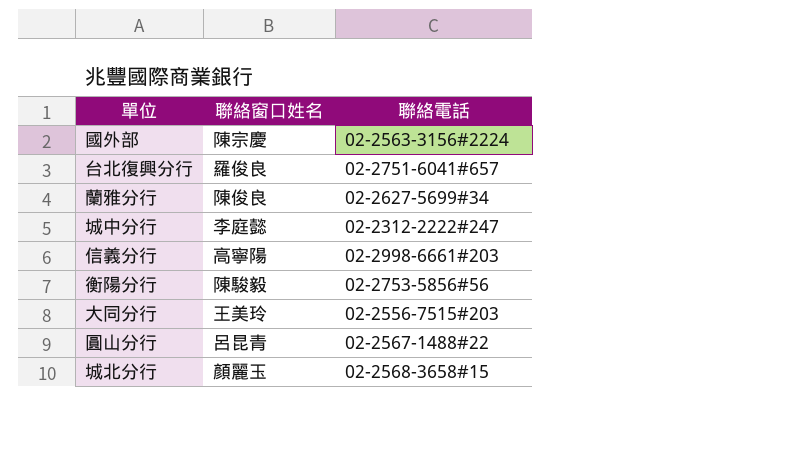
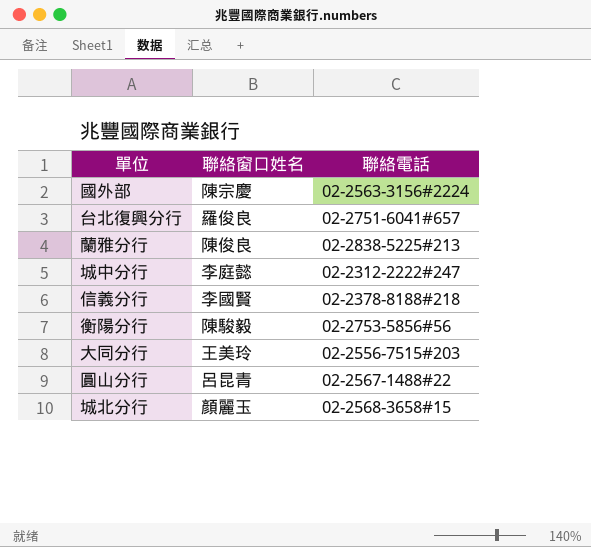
蘭雅分行 | 聯絡電話: 02-2627-5699#34 -> 02-2838-5225#213
信義分行 | 聯絡窗口姓名: 高寧陽 -> 李國賢
信義分行 | 聯絡電話: 02-2998-6661#203 -> 02-2378-8188#218

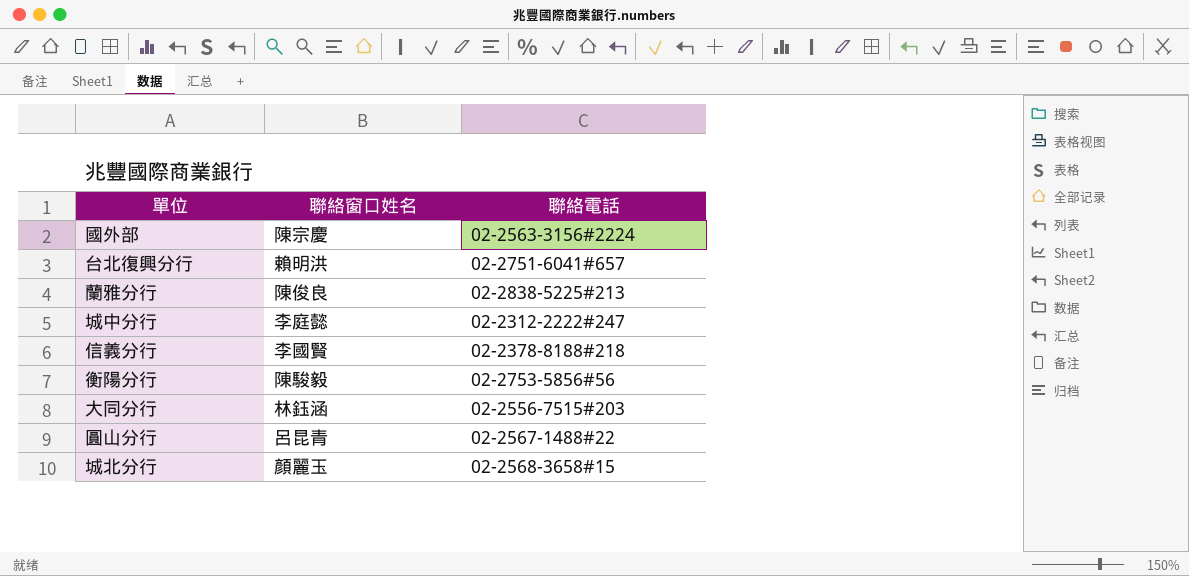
台北復興分行 | 聯絡窗口姓名: 羅俊良 -> 賴明洪
大同分行 | 聯絡窗口姓名: 王美玲 -> 林鈺涵

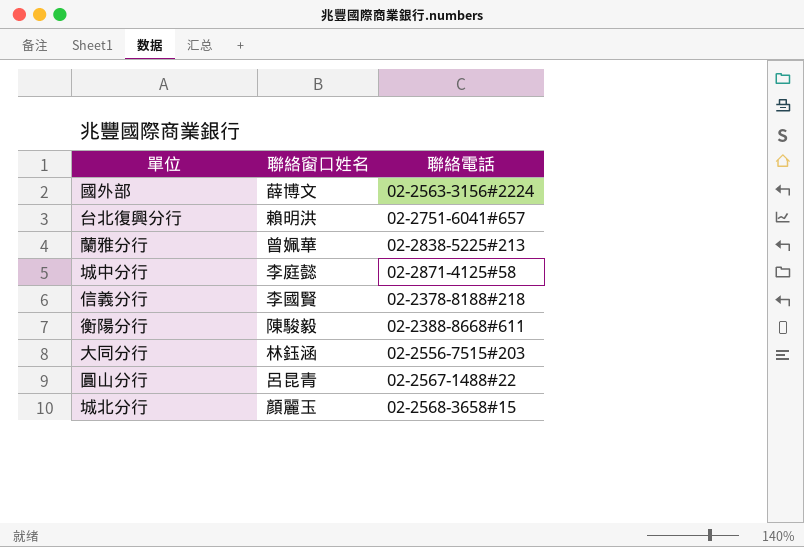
國外部 | 聯絡窗口姓名: 陳宗慶 -> 薛博文
蘭雅分行 | 聯絡窗口姓名: 陳俊良 -> 曾姵華
城中分行 | 聯絡電話: 02-2312-2222#247 -> 02-2871-4125#58
衡陽分行 | 聯絡電話: 02-2753-5856#56 -> 02-2388-8668#611

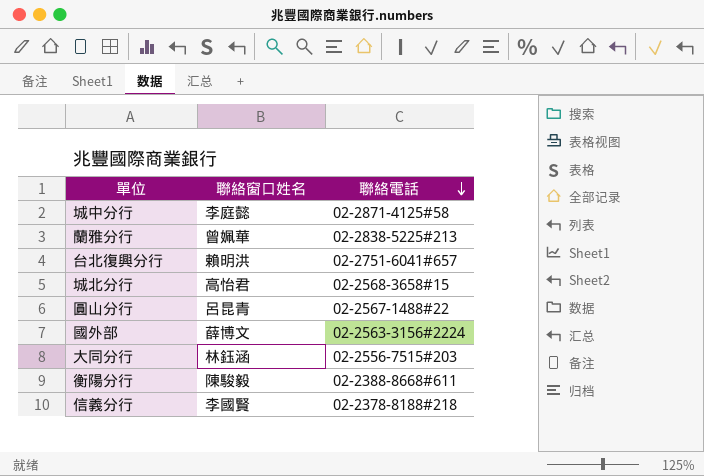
row order: none -> 聯絡電話 descending
城北分行 | 聯絡窗口姓名: 顏麗玉 -> 高怡君

